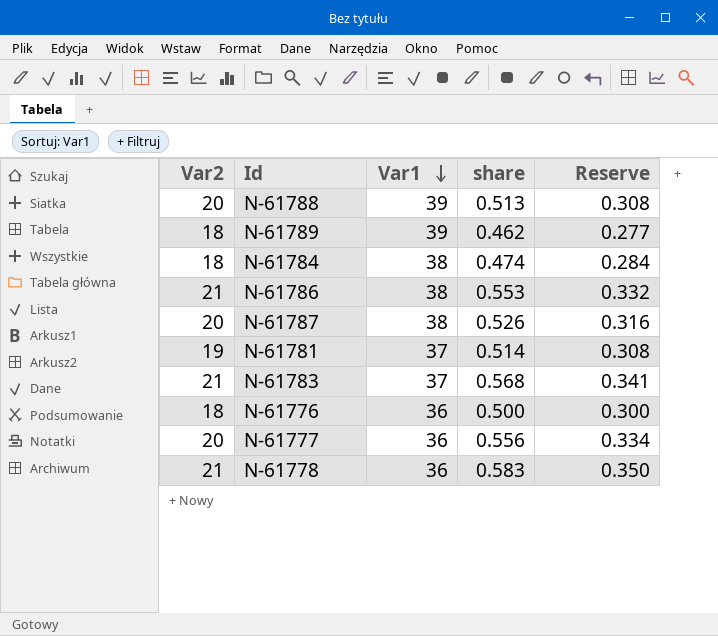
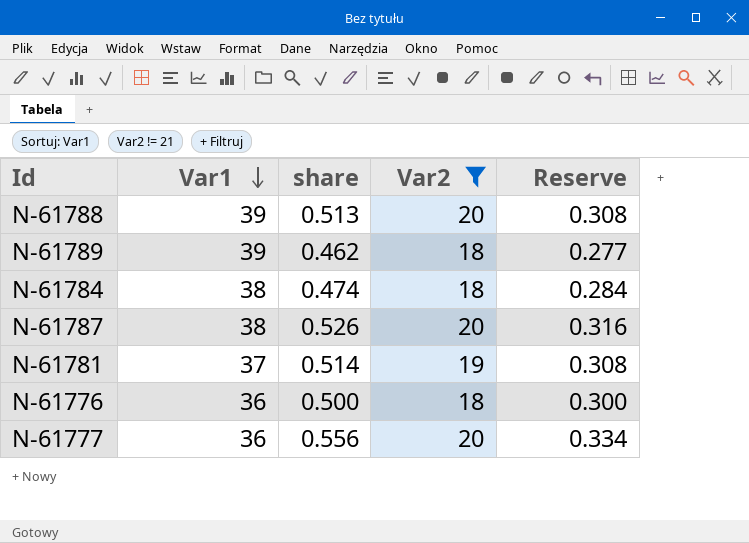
filter: none -> Var2 != 21
column Var2 | position: 1 -> 4

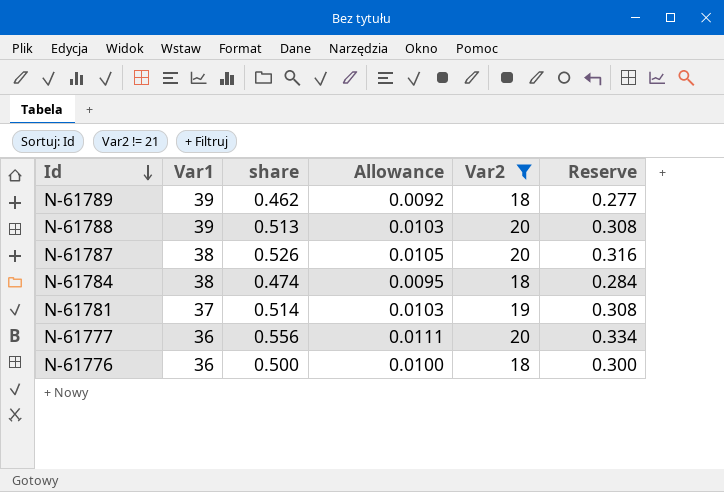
row order: Var1 descending -> Id descending
column Allowance | formula: none -> [share] * 0.02

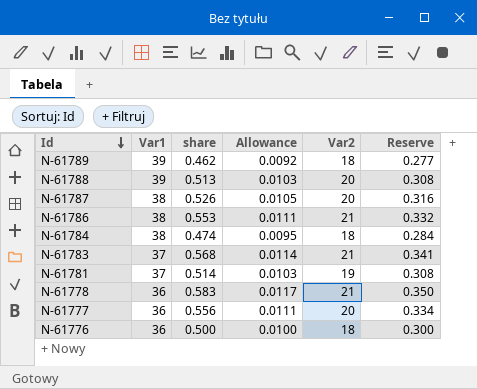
filter: Var2 != 21 -> none

